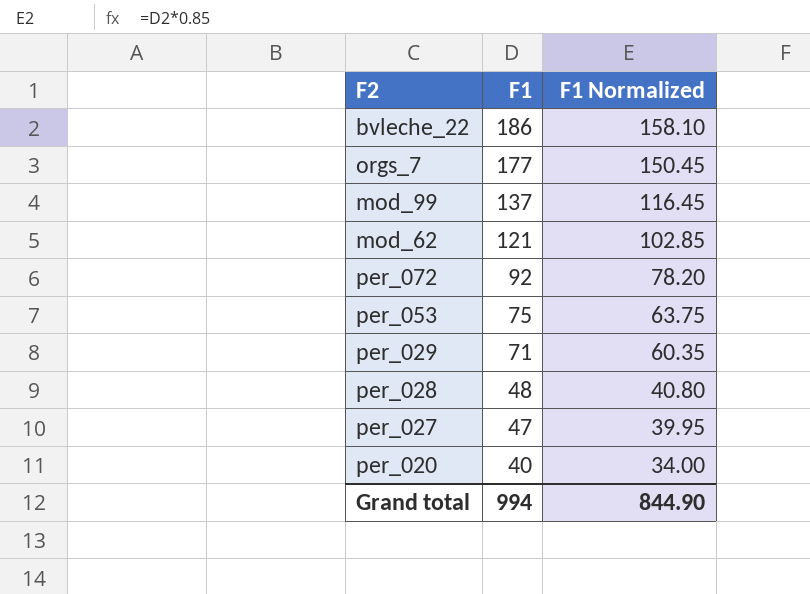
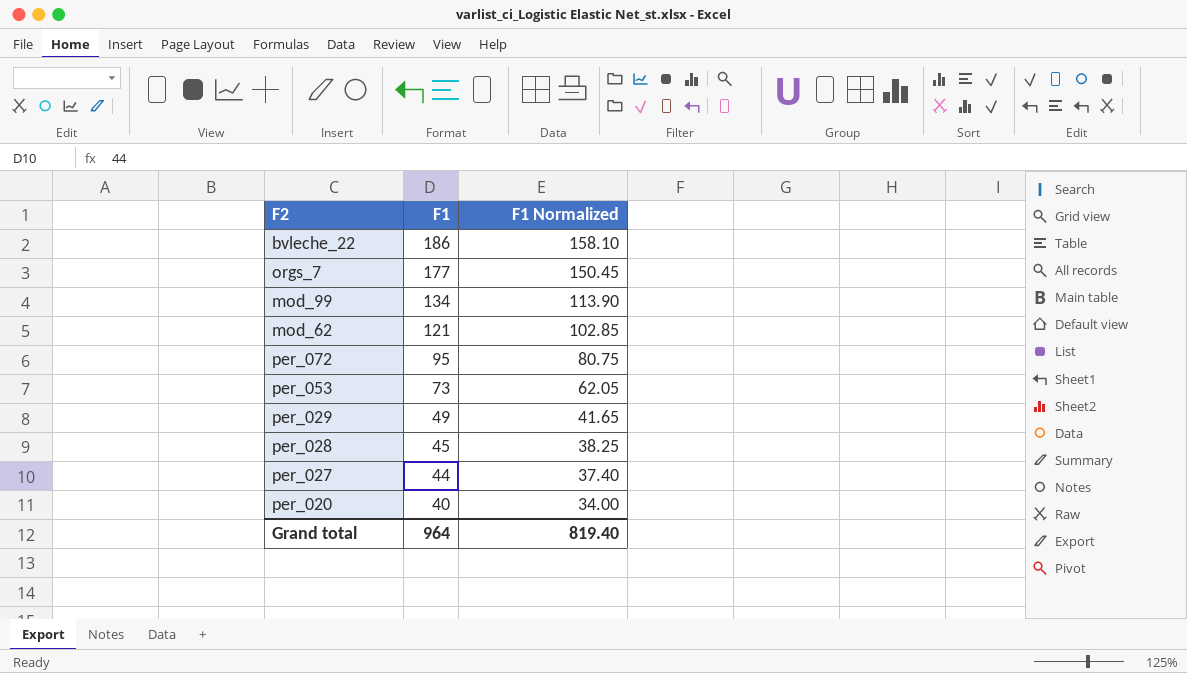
mod_99 | F1: 137 -> 134
mod_99 | F1 Normalized: 116.45 -> 113.90
per_072 | F1: 92 -> 95
per_072 | F1 Normalized: 78.20 -> 80.75
per_053 | F1: 75 -> 73
per_053 | F1 Normalized: 63.75 -> 62.05
per_029 | F1: 71 -> 49
per_029 | F1 Normalized: 60.35 -> 41.65
per_028 | F1: 48 -> 45
per_028 | F1 Normalized: 40.80 -> 38.25
per_027 | F1: 47 -> 44
per_027 | F1 Normalized: 39.95 -> 37.40
Grand total | F1: 994 -> 964
Grand total | F1 Normalized: 844.90 -> 819.40

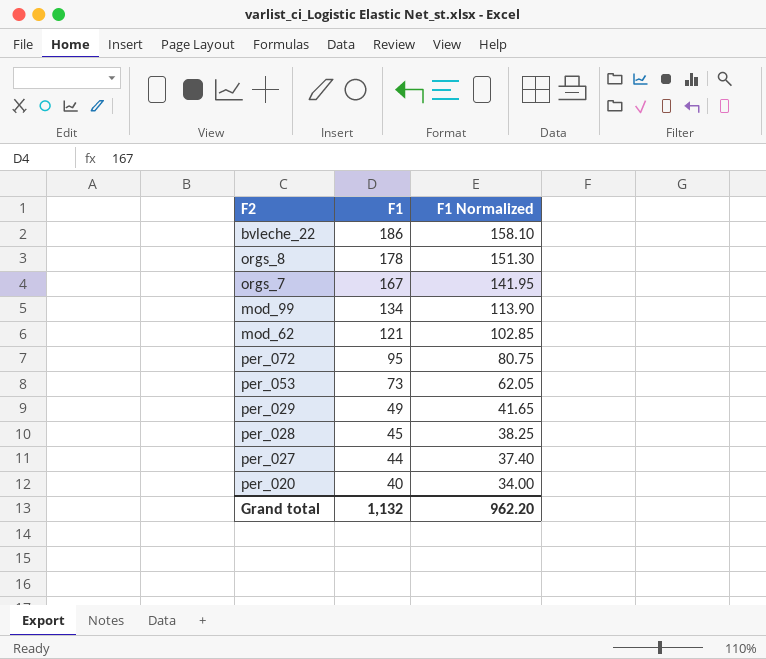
row orgs_8: none -> 178 | 151.30
orgs_7 | F1: 177 -> 167
orgs_7 | F1 Normalized: 150.45 -> 141.95
Grand total | F1: 964 -> 1,132
Grand total | F1 Normalized: 819.40 -> 962.20

